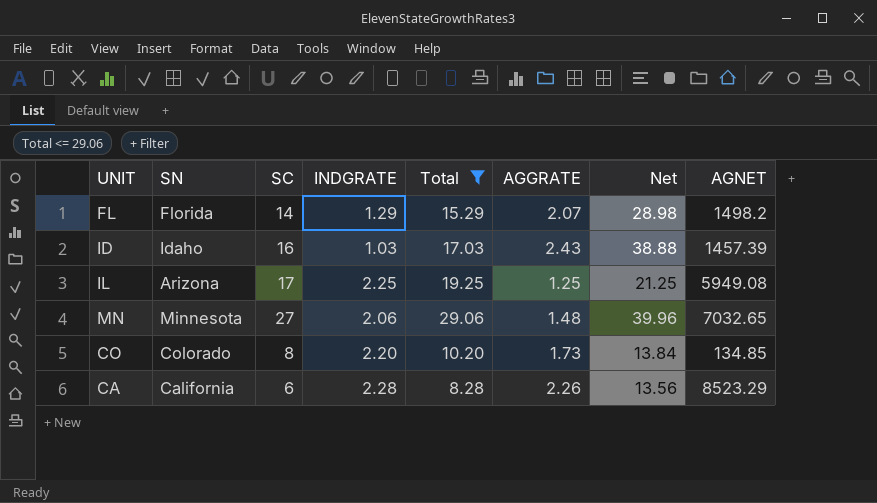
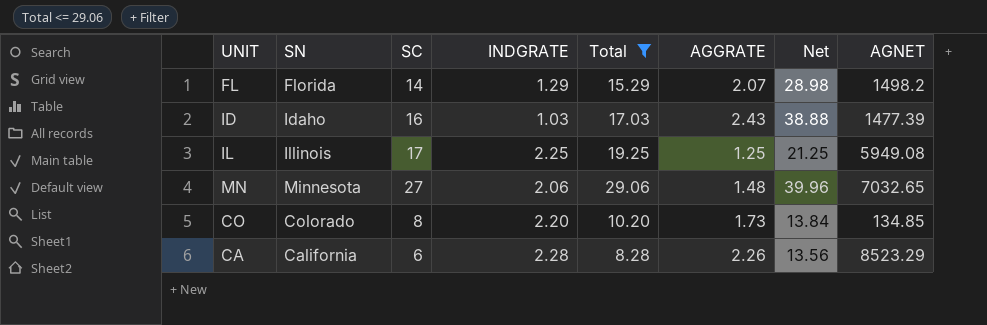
ID | AGNET: 1457.39 -> 1477.39
IL | SN: Arizona -> Illinois

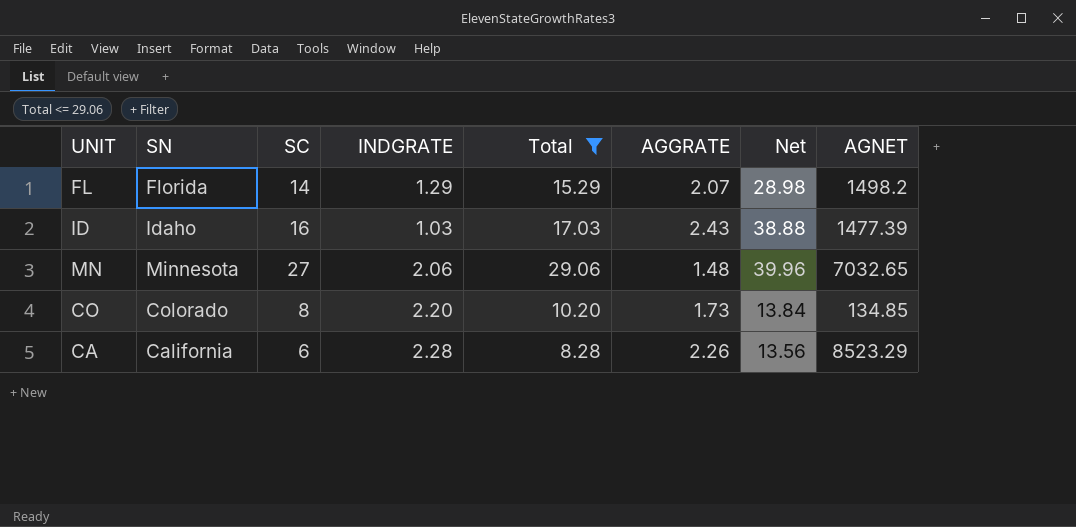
row IL: Illinois | 17 | 2.25 | 19.25 | 1.25 | 21.25 | 5949.08 -> none

